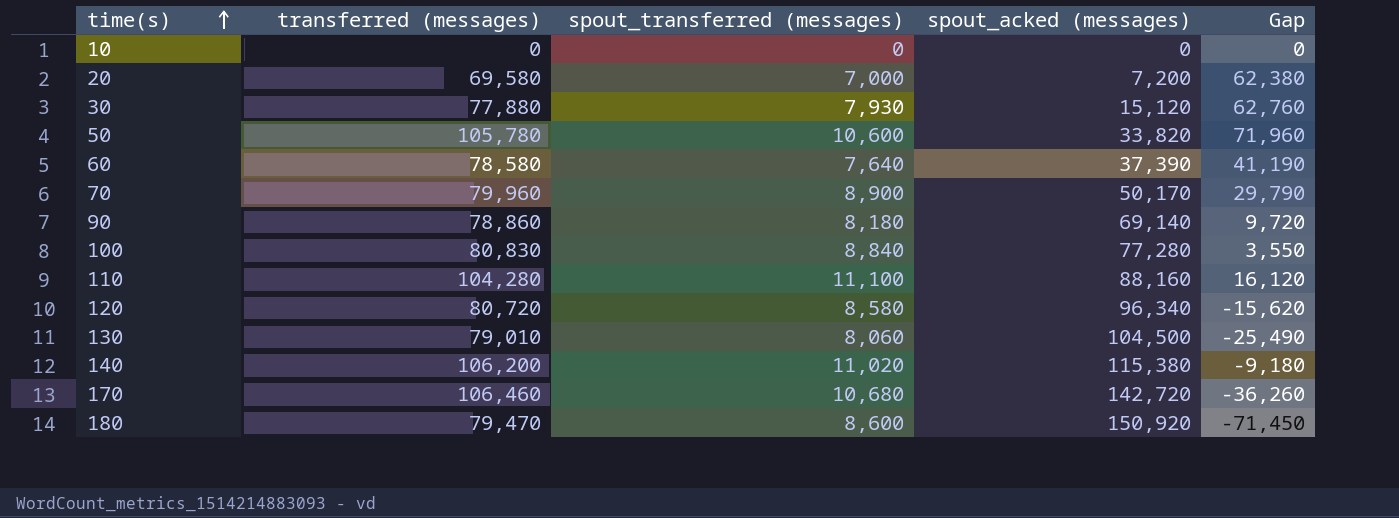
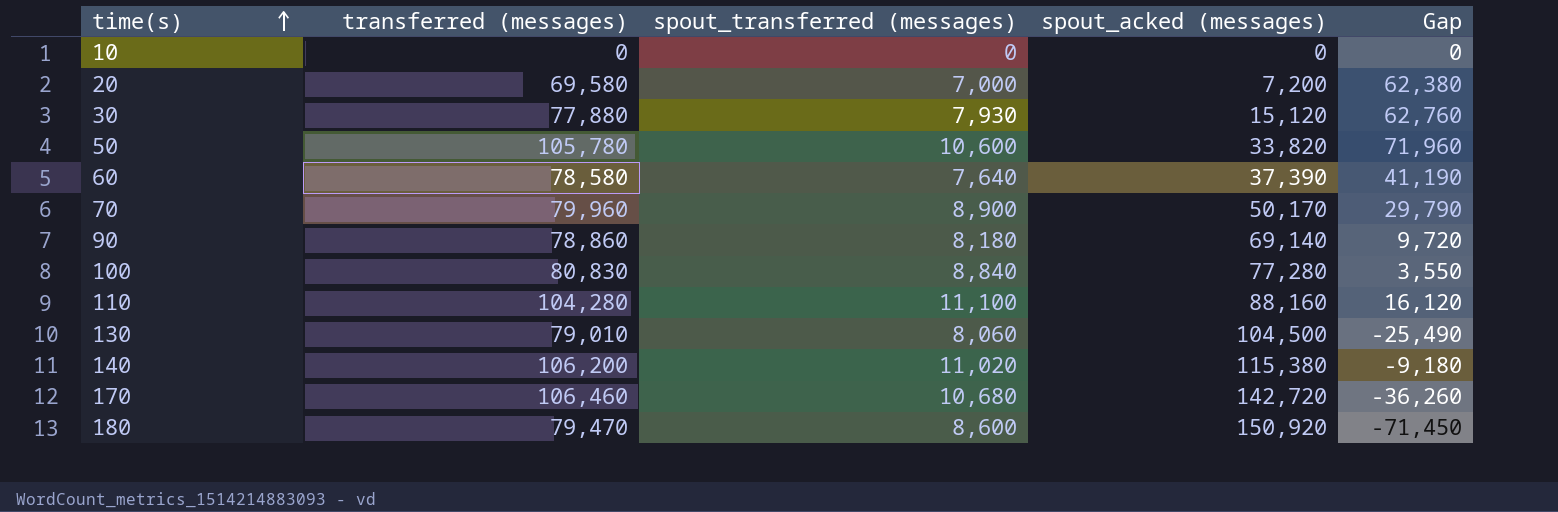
row 120: 80,720 | 8,580 | 96,340 | -15,620 -> none

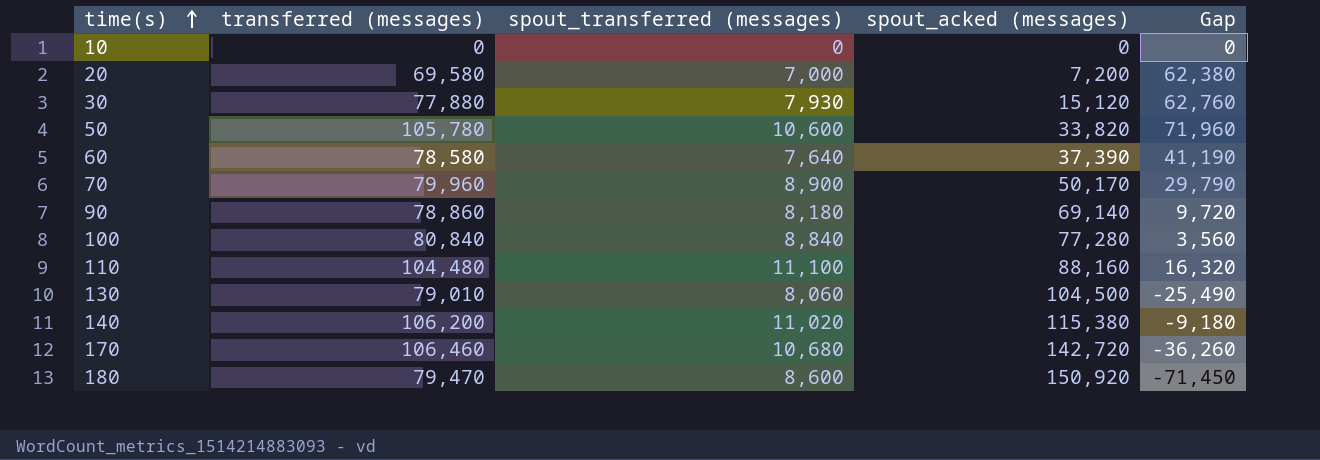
100 | transferred (messages): 80,830 -> 80,840
100 | Gap: 3,550 -> 3,560
110 | transferred (messages): 104,280 -> 104,480
110 | Gap: 16,120 -> 16,320

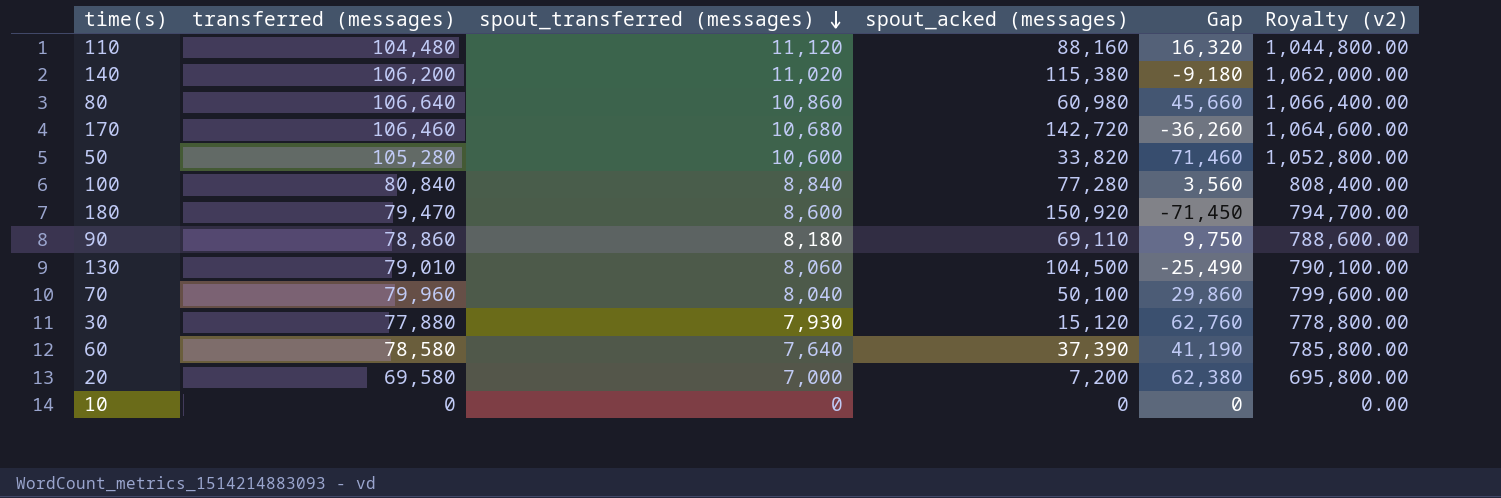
row order: time(s) ascending -> spout_transferred (messages) descending
column Royalty (v2) | formula: none -> [transferred (messages)] * 10
110 | spout_transferred (messages): 11,100 -> 11,120
row 80: none -> 106,640 | 10,860 | 60,980 | 45,660 | 1,066,400.00
50 | transferred (messages): 105,780 -> 105,280
50 | Gap: 71,960 -> 71,460
90 | spout_acked (messages): 69,140 -> 69,110
90 | Gap: 9,720 -> 9,750
70 | spout_transferred (messages): 8,900 -> 8,040
70 | spout_acked (messages): 50,170 -> 50,100
70 | Gap: 29,790 -> 29,860

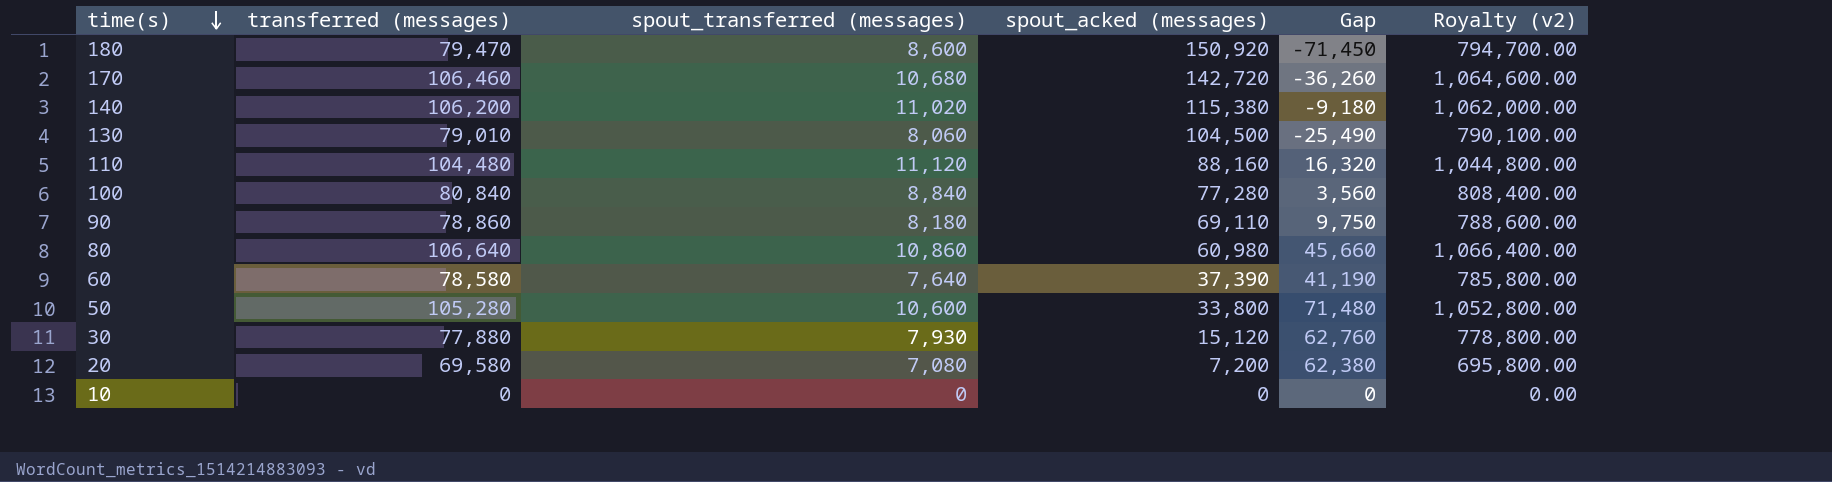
row order: spout_transferred (messages) descending -> time(s) descending
row 70: 79,960 | 8,040 | 50,100 | 29,860 | 799,600.00 -> none
50 | spout_acked (messages): 33,820 -> 33,800
50 | Gap: 71,460 -> 71,480
20 | spout_transferred (messages): 7,000 -> 7,080

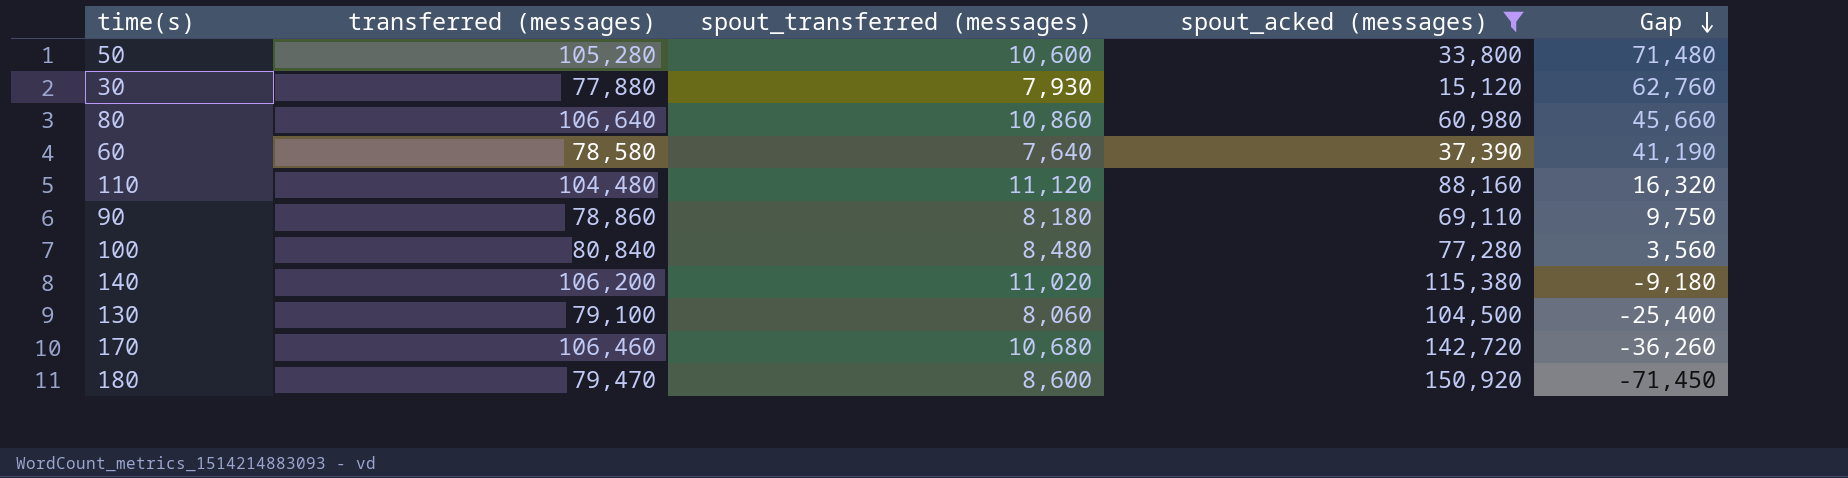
filter: none -> spout_acked (messages) >= 15,120
row order: time(s) descending -> Gap descending
column Royalty (v2) | formula: [transferred (messages)] * 10 -> none
100 | spout_transferred (messages): 8,840 -> 8,480
130 | transferred (messages): 79,010 -> 79,100
130 | Gap: -25,490 -> -25,400

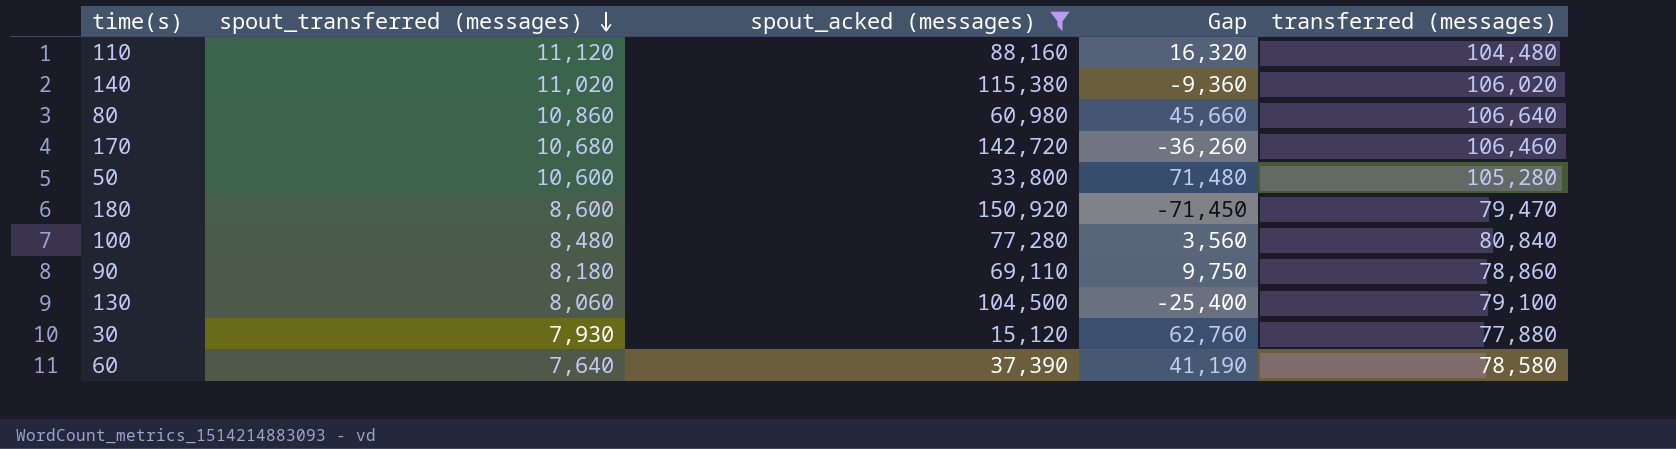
row order: Gap descending -> spout_transferred (messages) descending
column transferred (messages) | position: 2 -> 5
140 | Gap: -9,180 -> -9,360
140 | transferred (messages): 106,200 -> 106,020

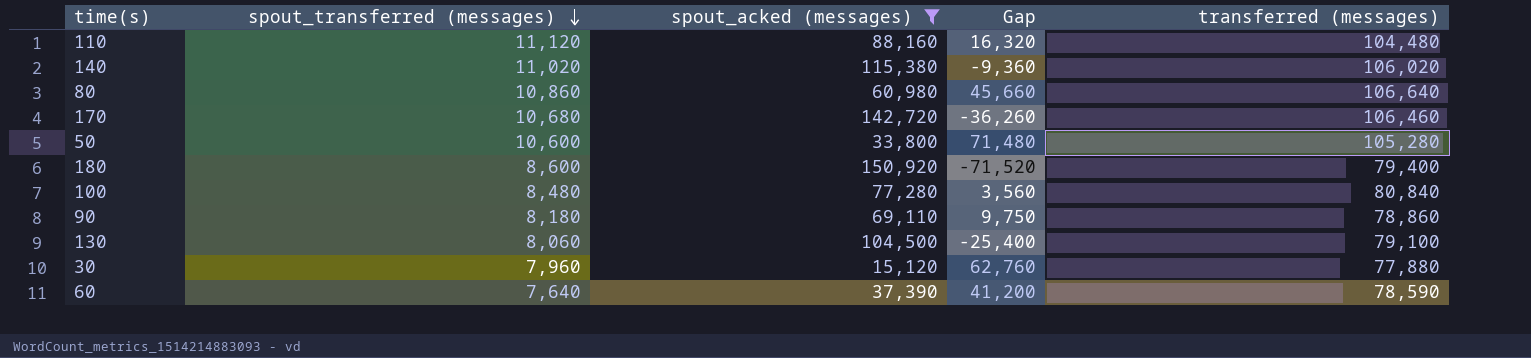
180 | Gap: -71,450 -> -71,520
180 | transferred (messages): 79,470 -> 79,400
30 | spout_transferred (messages): 7,930 -> 7,960
60 | Gap: 41,190 -> 41,200
60 | transferred (messages): 78,580 -> 78,590

